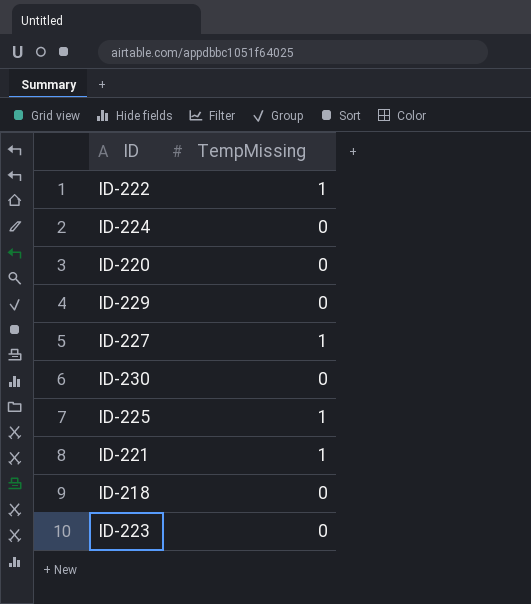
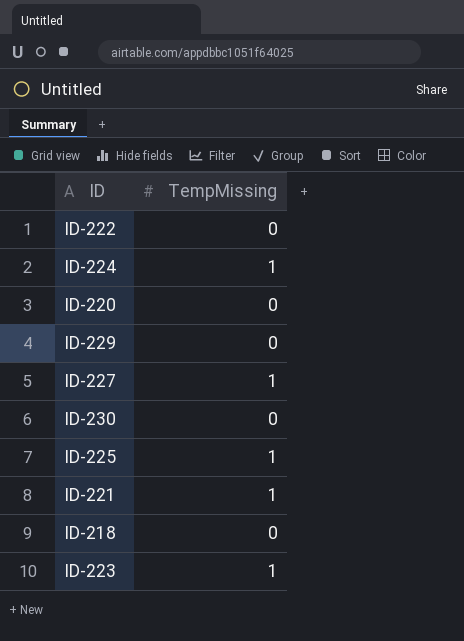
ID-222 | TempMissing: 1 -> 0
ID-224 | TempMissing: 0 -> 1
ID-223 | TempMissing: 0 -> 1

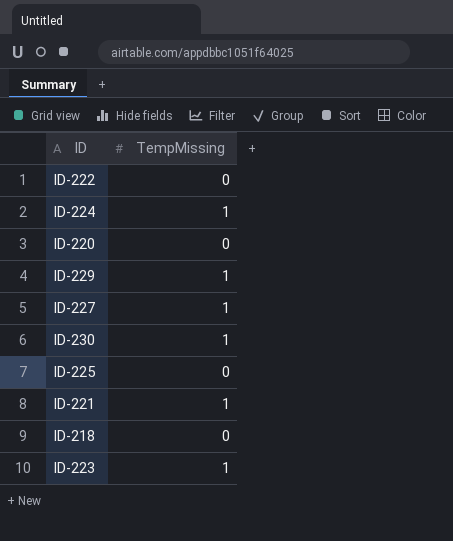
ID-229 | TempMissing: 0 -> 1
ID-230 | TempMissing: 0 -> 1
ID-225 | TempMissing: 1 -> 0

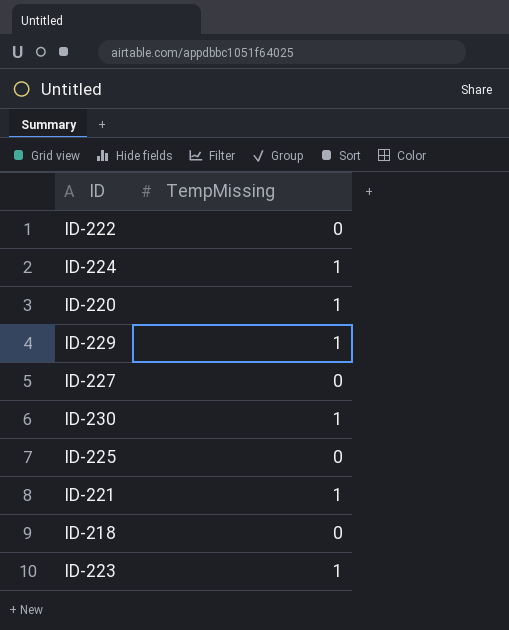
ID-220 | TempMissing: 0 -> 1
ID-227 | TempMissing: 1 -> 0

